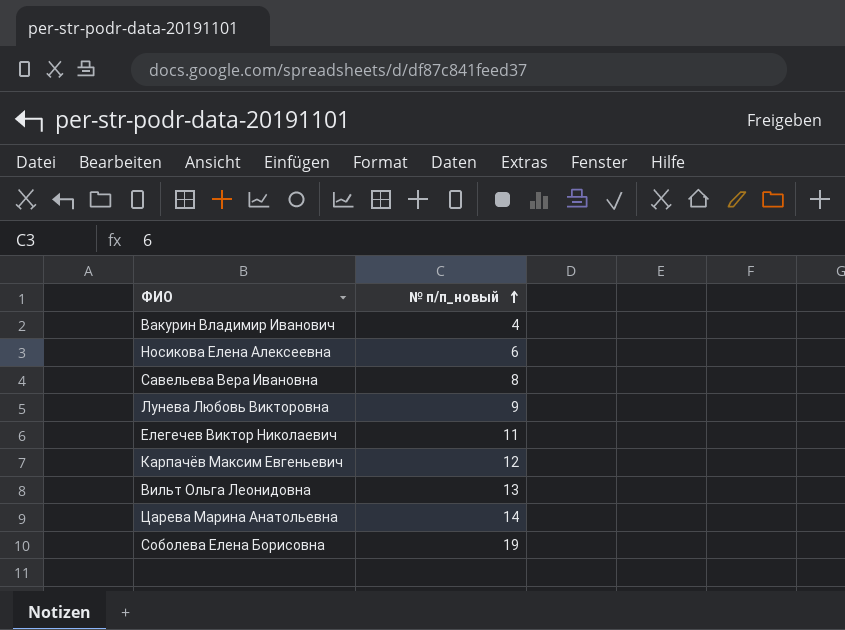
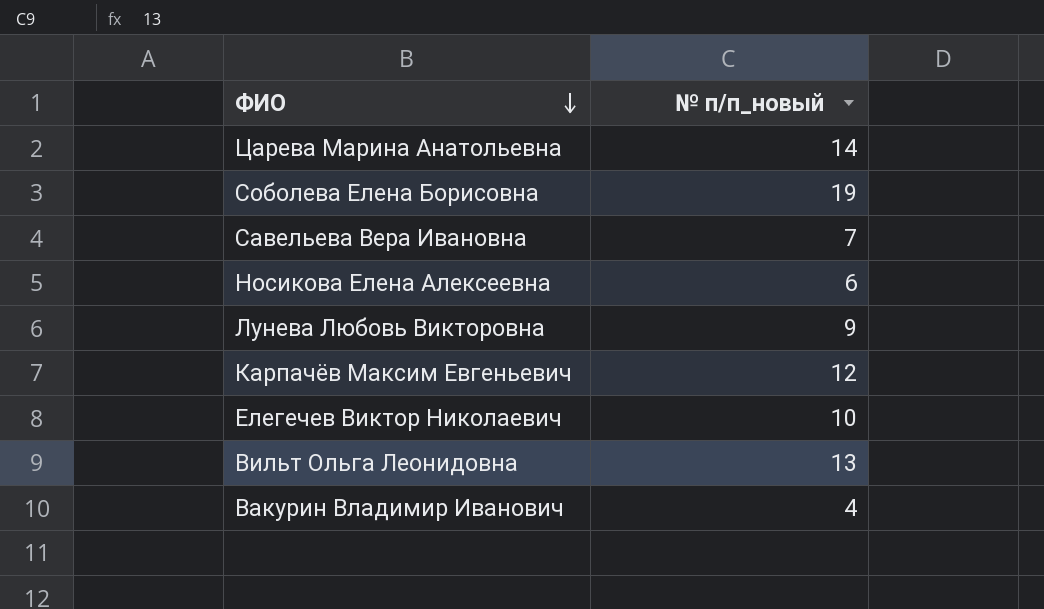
row order: № п/п_новый ascending -> ФИО descending
Савельева Вера Ивановна | № п/п_новый: 8 -> 7
Елегечев Виктор Николаевич | № п/п_новый: 11 -> 10

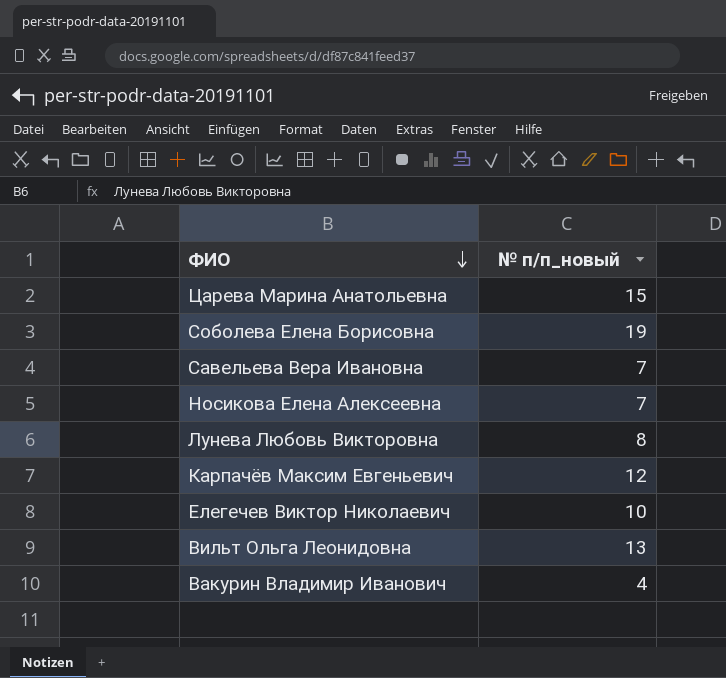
Царева Марина Анатольевна | № п/п_новый: 14 -> 15
Носикова Елена Алексеевна | № п/п_новый: 6 -> 7
Лунева Любовь Викторовна | № п/п_новый: 9 -> 8

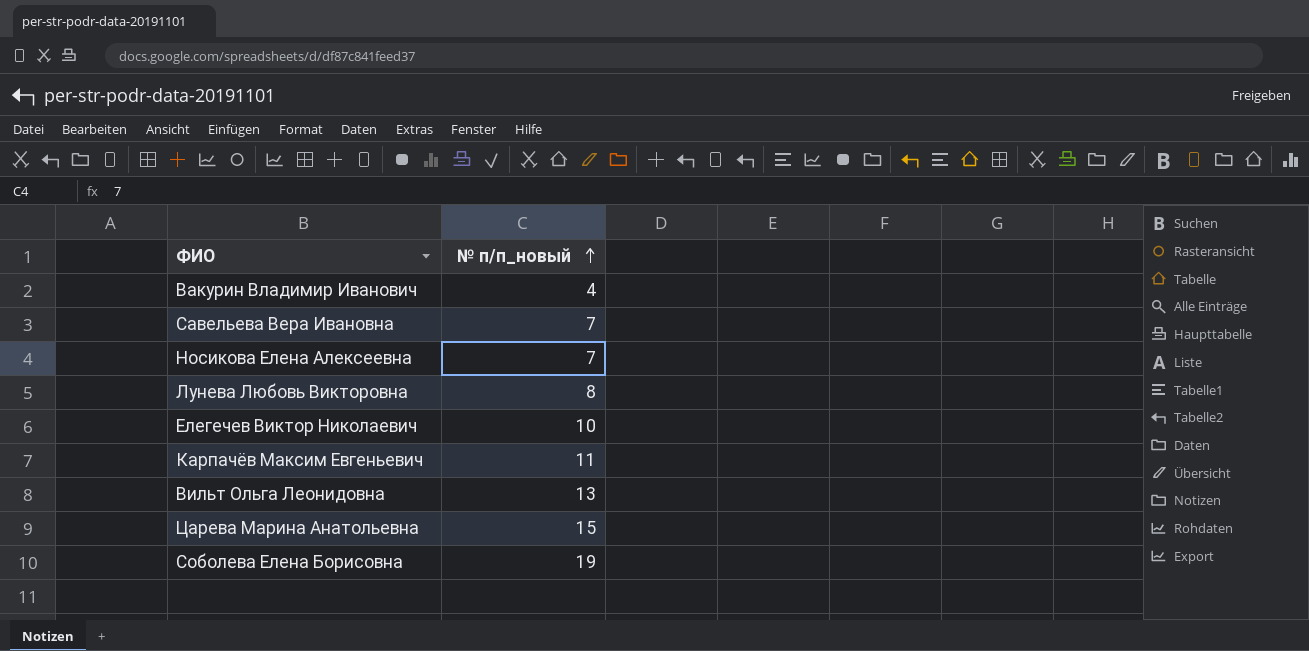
row order: ФИО descending -> № п/п_новый ascending
Карпачёв Максим Евгеньевич | № п/п_новый: 12 -> 11

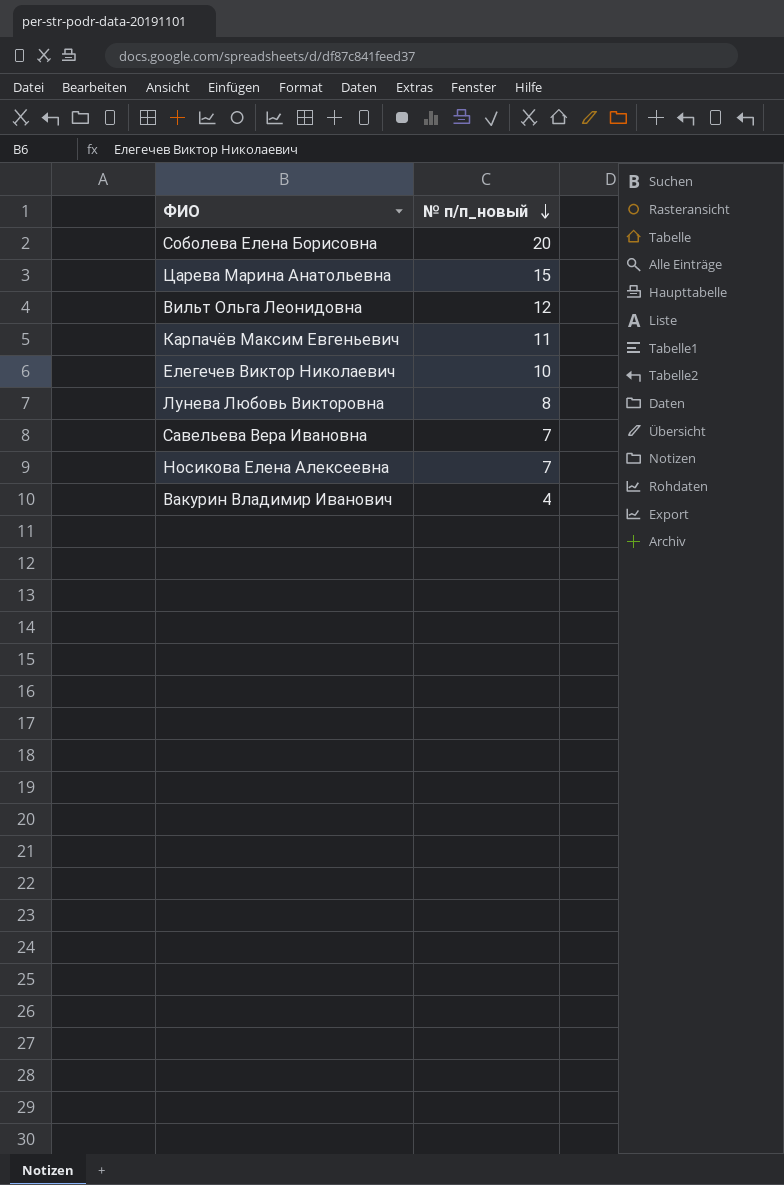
row order: № п/п_новый ascending -> № п/п_новый descending
Соболева Елена Борисовна | № п/п_новый: 19 -> 20
Вильт Ольга Леонидовна | № п/п_новый: 13 -> 12

